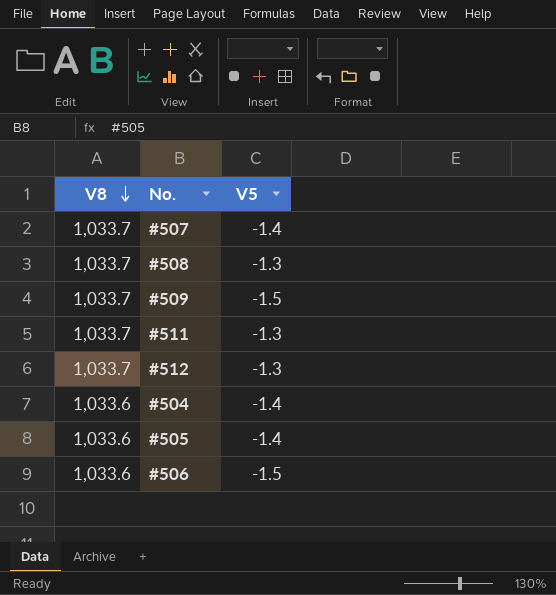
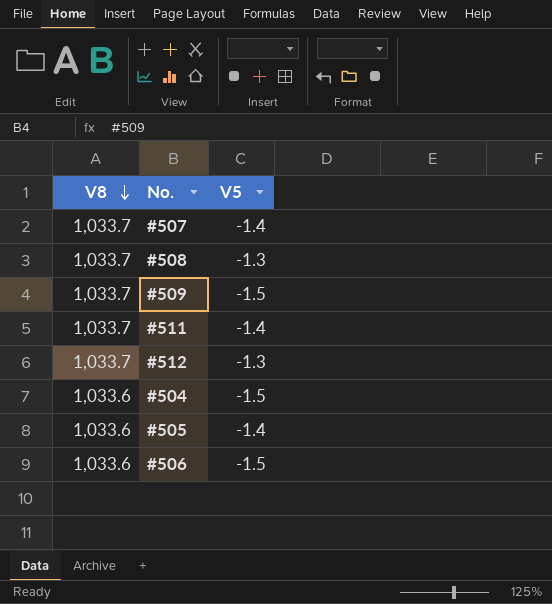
#511 | V5: -1.3 -> -1.4
#504 | V5: -1.4 -> -1.5

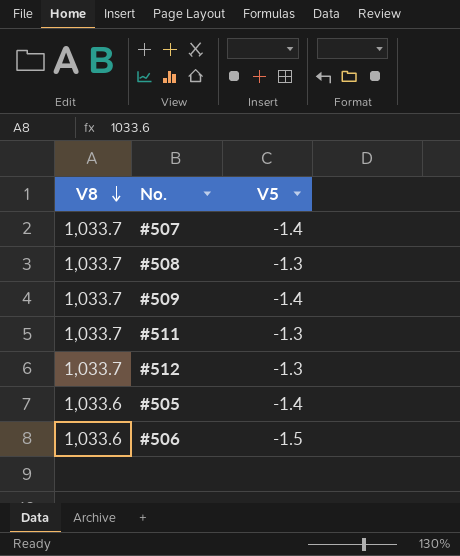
row #504: 1,033.6 | -1.5 -> none
#509 | V5: -1.5 -> -1.4
#511 | V5: -1.4 -> -1.3

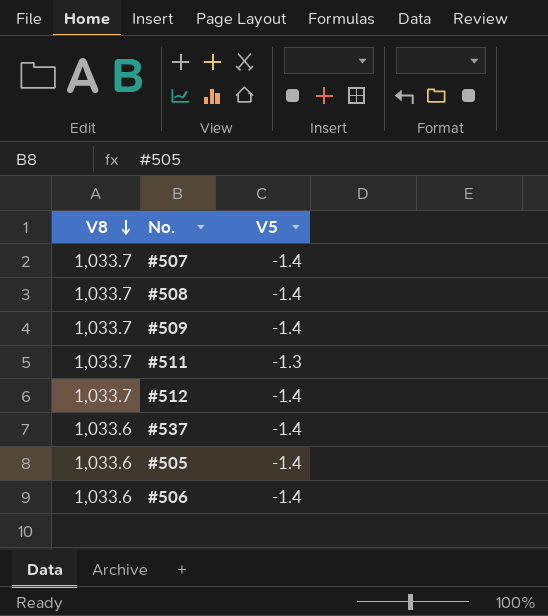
#508 | V5: -1.3 -> -1.4
#512 | V5: -1.3 -> -1.4
row #537: none -> 1,033.6 | -1.4
#506 | V5: -1.5 -> -1.4

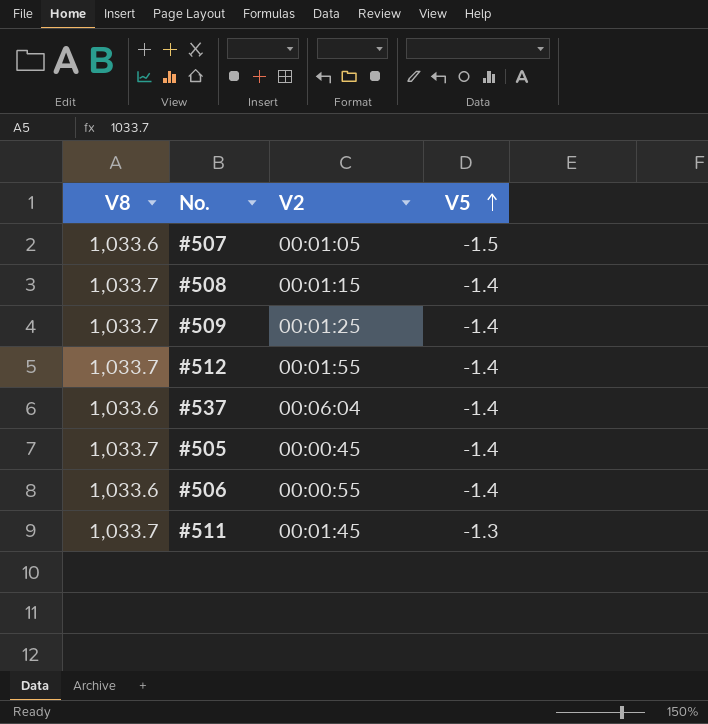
row order: V8 descending -> V5 ascending
column V2 | position: none -> 3
#507 | V8: 1,033.7 -> 1,033.6
#507 | V5: -1.4 -> -1.5
#505 | V8: 1,033.6 -> 1,033.7

